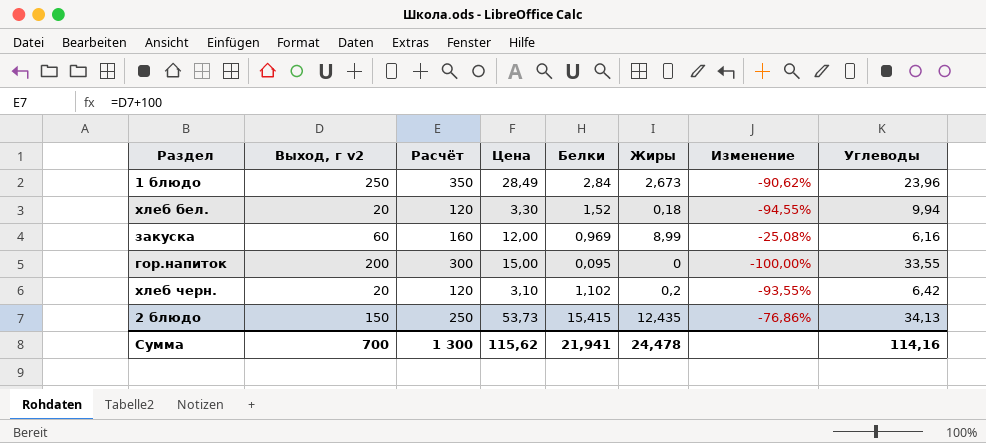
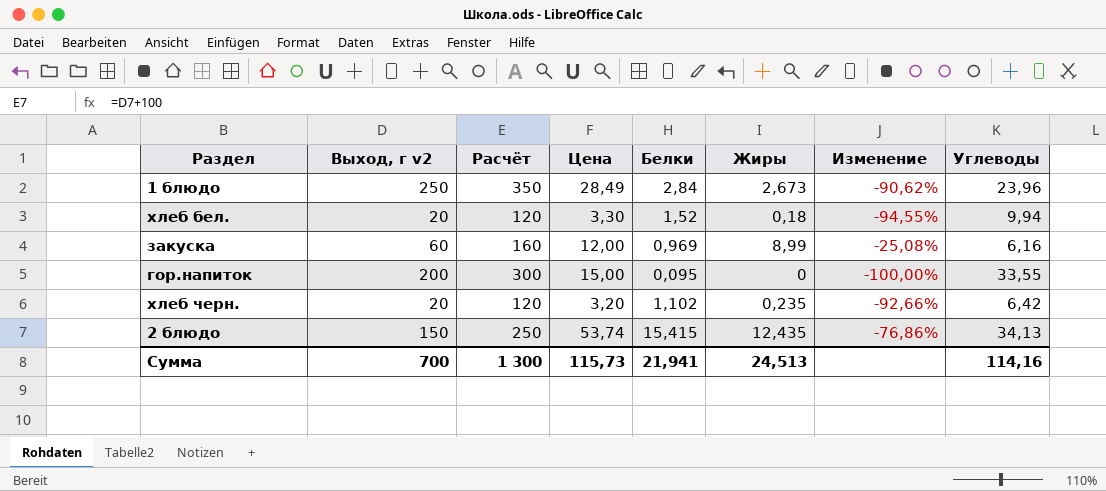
хлеб черн. | Цена: 3,10 -> 3,20
хлеб черн. | Жиры: 0,2 -> 0,235
хлеб черн. | Изменение: -93,55% -> -92,66%
2 блюдо | Цена: 53,73 -> 53,74
Сумма | Цена: 115,62 -> 115,73
Сумма | Жиры: 24,478 -> 24,513

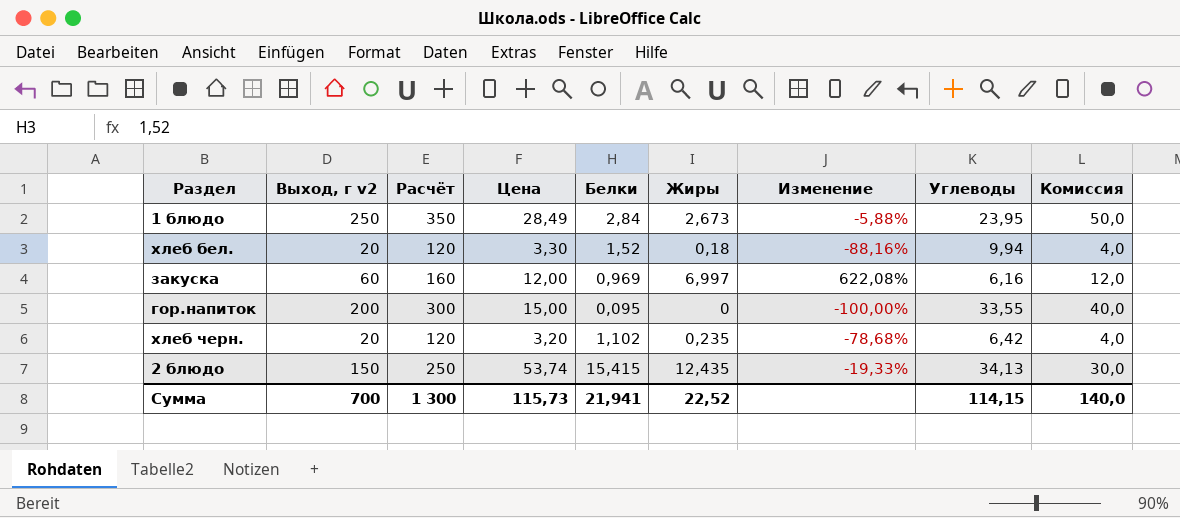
column Изменение | formula: ([Жиры] - [Цена]) / [Цена] -> ([Жиры] - [Белки]) / [Белки]
column Комиссия | formula: none -> [Выход, г v2] * 0,2
1 блюдо | Углеводы: 23,96 -> 23,95
закуска | Жиры: 8,99 -> 6,997
Сумма | Жиры: 24,513 -> 22,52
Сумма | Углеводы: 114,16 -> 114,15

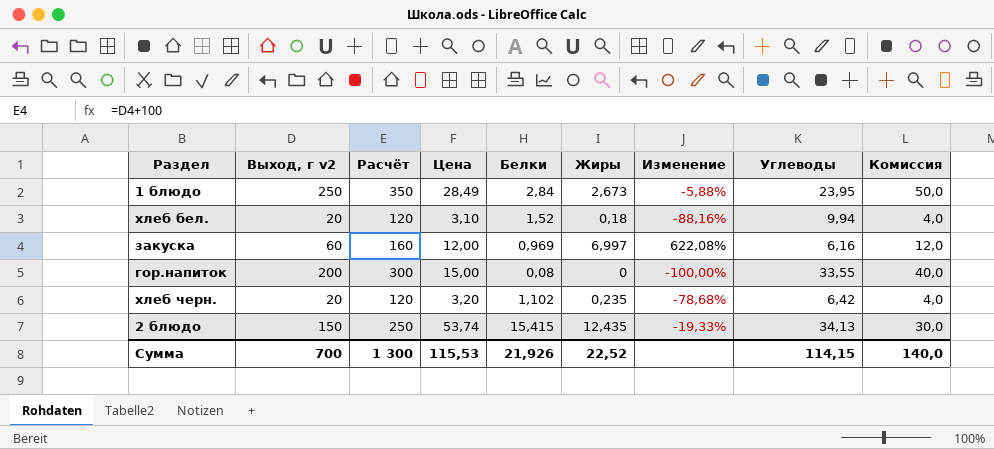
хлеб бел. | Цена: 3,30 -> 3,10
гор.напиток | Белки: 0,095 -> 0,08
Сумма | Цена: 115,73 -> 115,53
Сумма | Белки: 21,941 -> 21,926

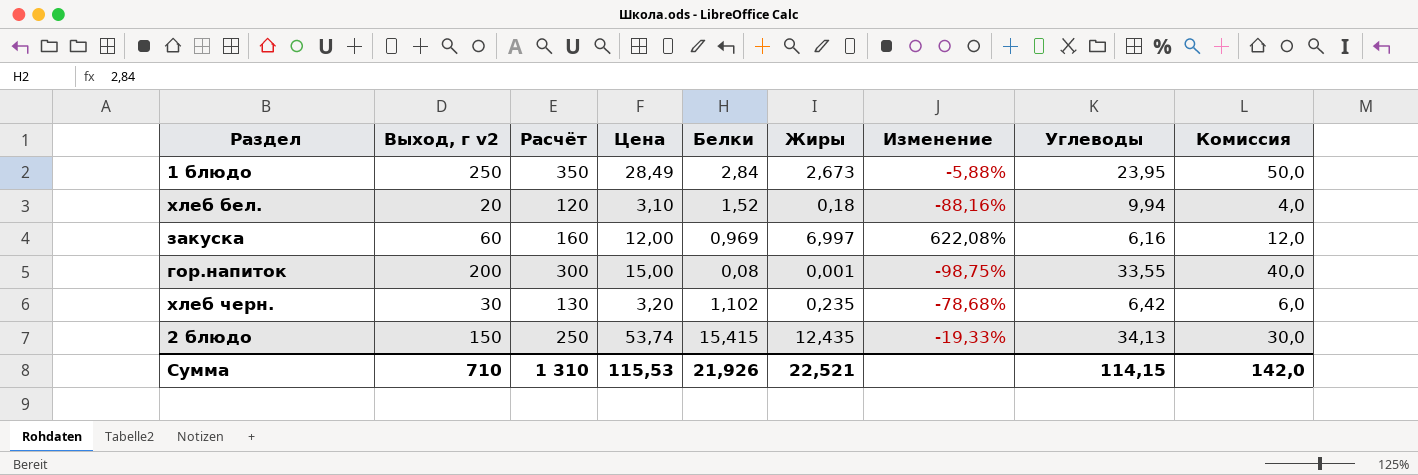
гор.напиток | Жиры: 0 -> 0,001
гор.напиток | Изменение: -100,00% -> -98,75%
хлеб черн. | Выход, г v2: 20 -> 30
хлеб черн. | Расчёт: 120 -> 130
хлеб черн. | Комиссия: 4,0 -> 6,0
Сумма | Выход, г v2: 700 -> 710
Сумма | Расчёт: 1 300 -> 1 310
Сумма | Жиры: 22,52 -> 22,521
Сумма | Комиссия: 140,0 -> 142,0

